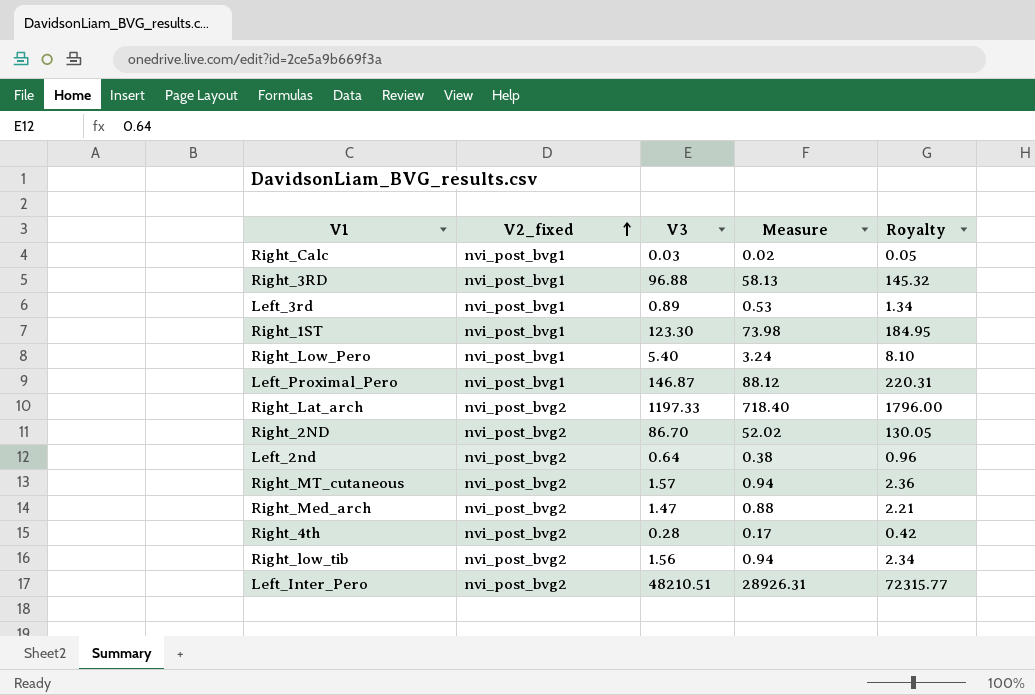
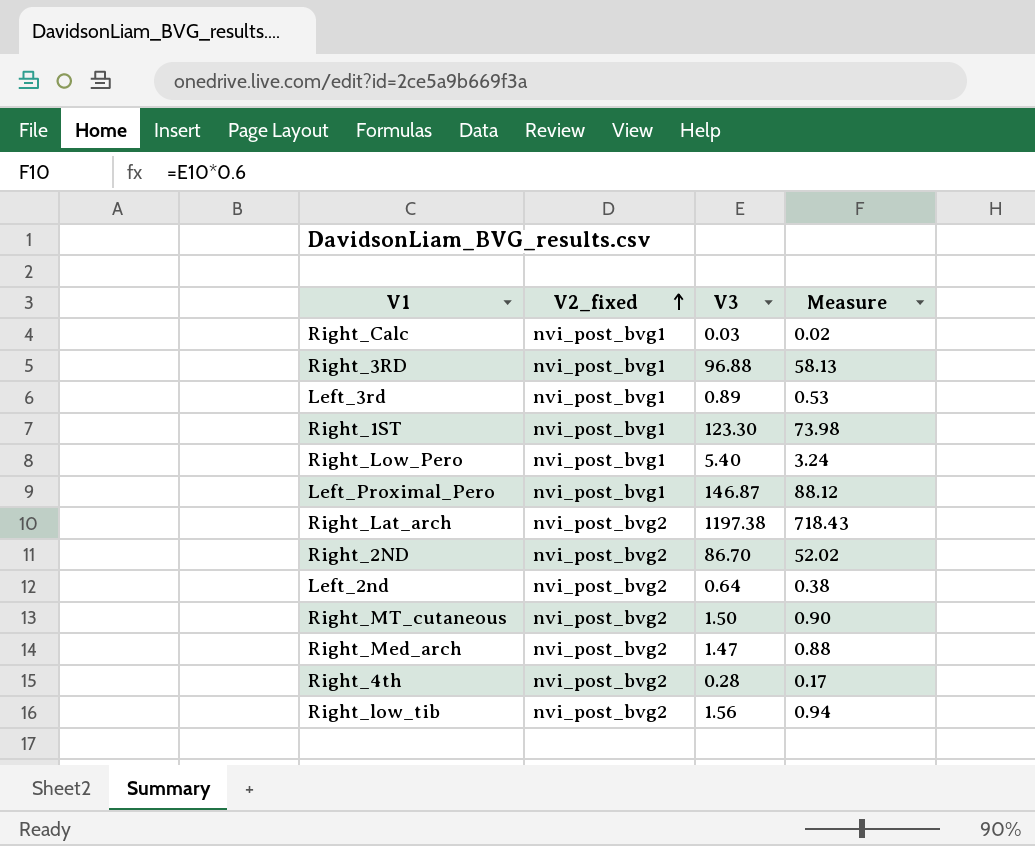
column Royalty | formula: [V3] * 1.5 -> none
row Left_Inter_Pero: nvi_post_bvg2 | 48210.51 | 28926.31 | 72315.77 -> none
Right_Lat_arch | V3: 1197.33 -> 1197.38
Right_Lat_arch | Measure: 718.40 -> 718.43
Right_MT_cutaneous | V3: 1.57 -> 1.50
Right_MT_cutaneous | Measure: 0.94 -> 0.90

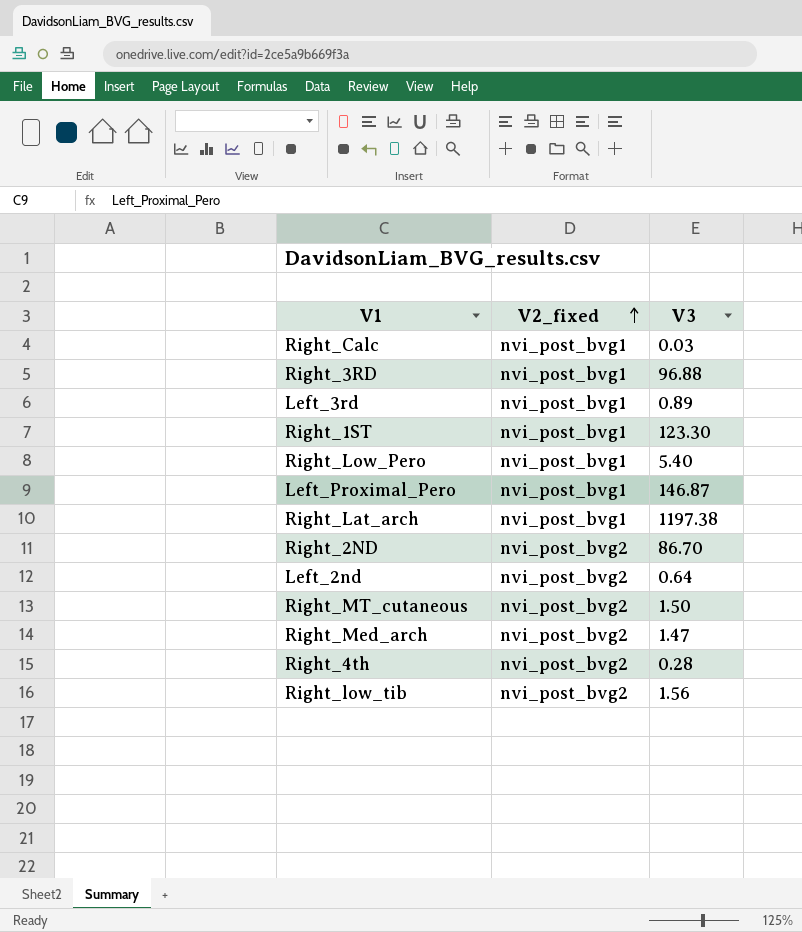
column Measure | formula: [V3] * 0.6 -> none
Right_Lat_arch | V2_fixed: nvi_post_bvg2 -> nvi_post_bvg1

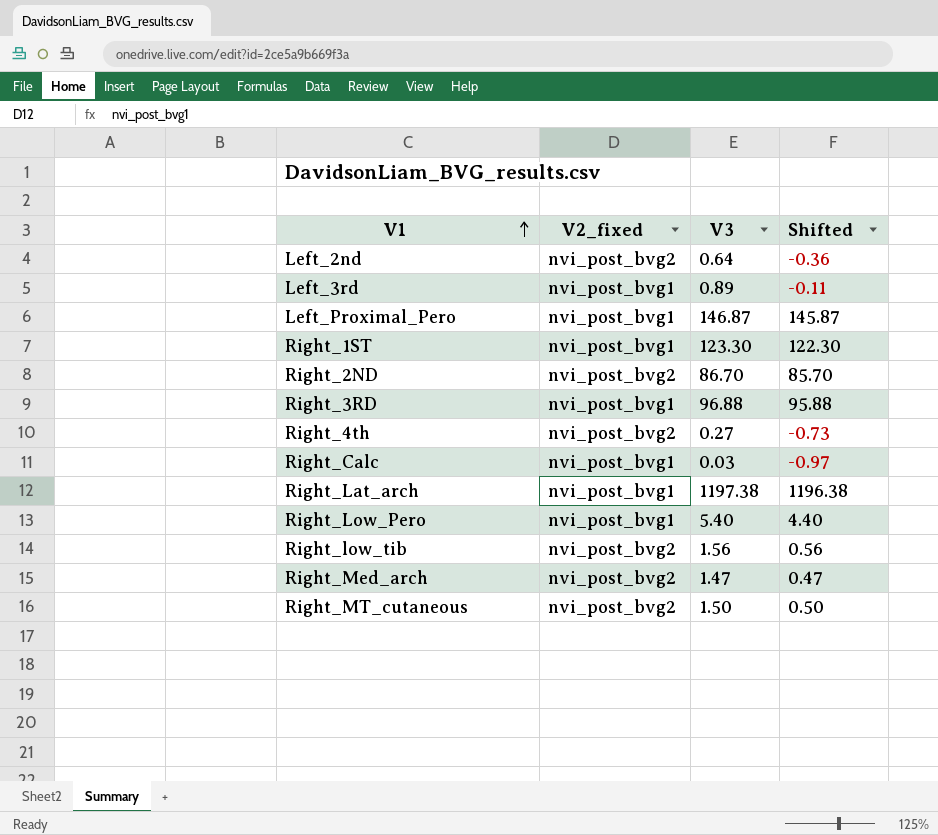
row order: V2_fixed ascending -> V1 ascending
column Shifted | formula: none -> [V3] - 1
Right_4th | V3: 0.28 -> 0.27

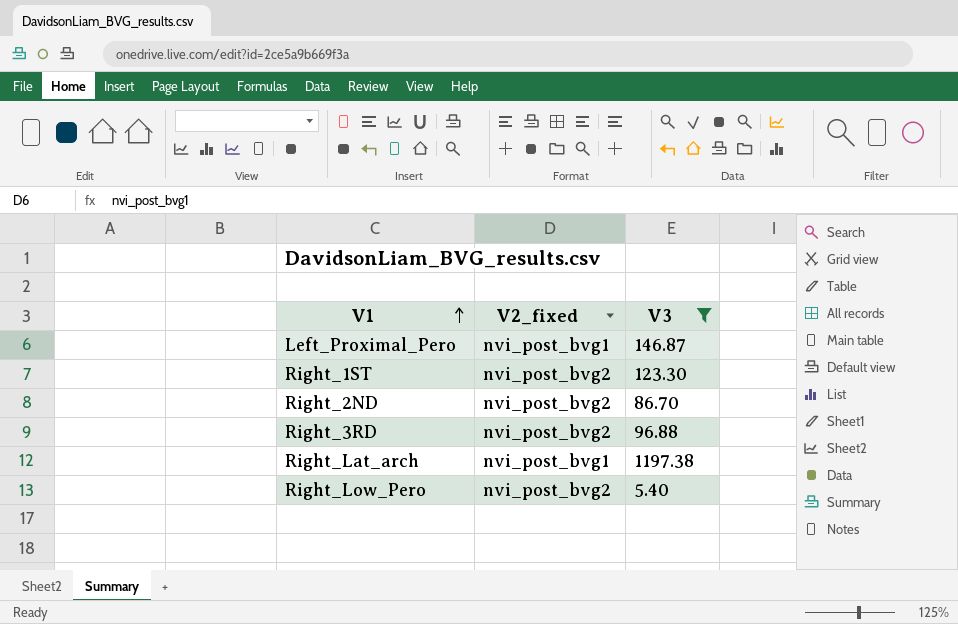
filter: none -> V3 >= 5.40
column Shifted | formula: [V3] - 1 -> none
Right_1ST | V2_fixed: nvi_post_bvg1 -> nvi_post_bvg2
Right_3RD | V2_fixed: nvi_post_bvg1 -> nvi_post_bvg2
Right_Low_Pero | V2_fixed: nvi_post_bvg1 -> nvi_post_bvg2

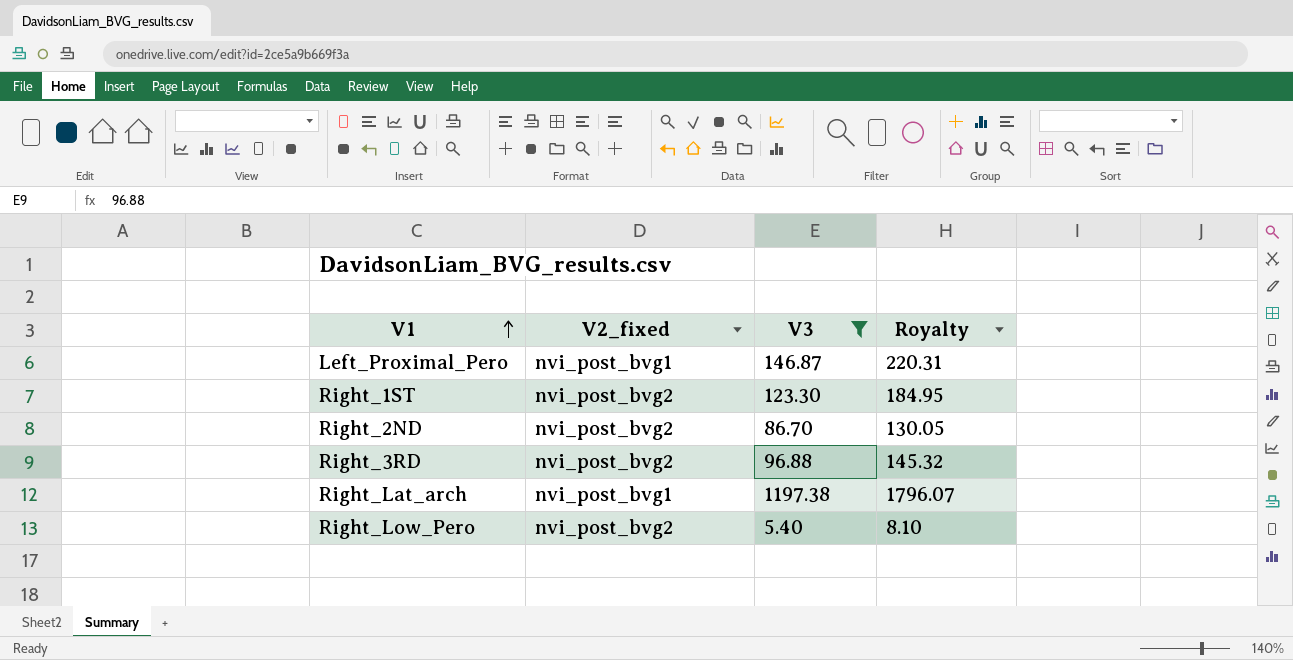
column Royalty | formula: none -> [V3] * 1.5

